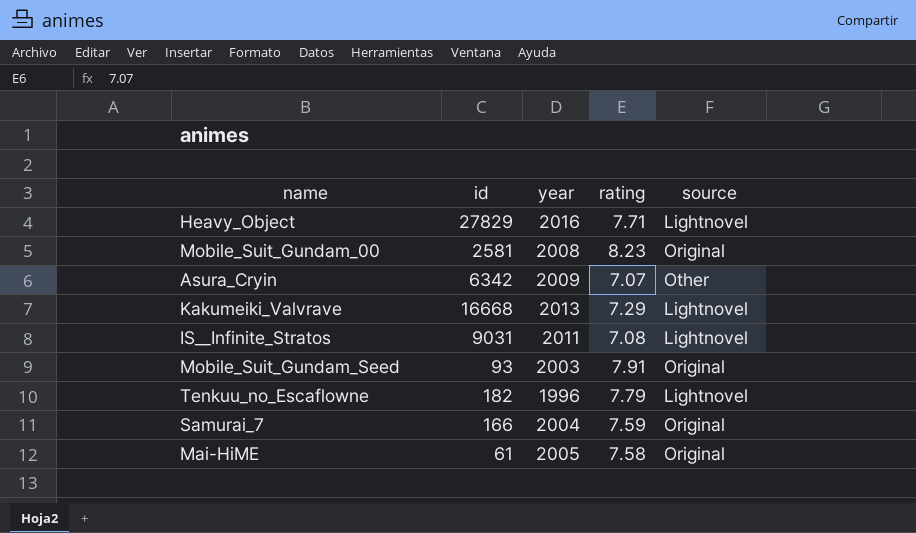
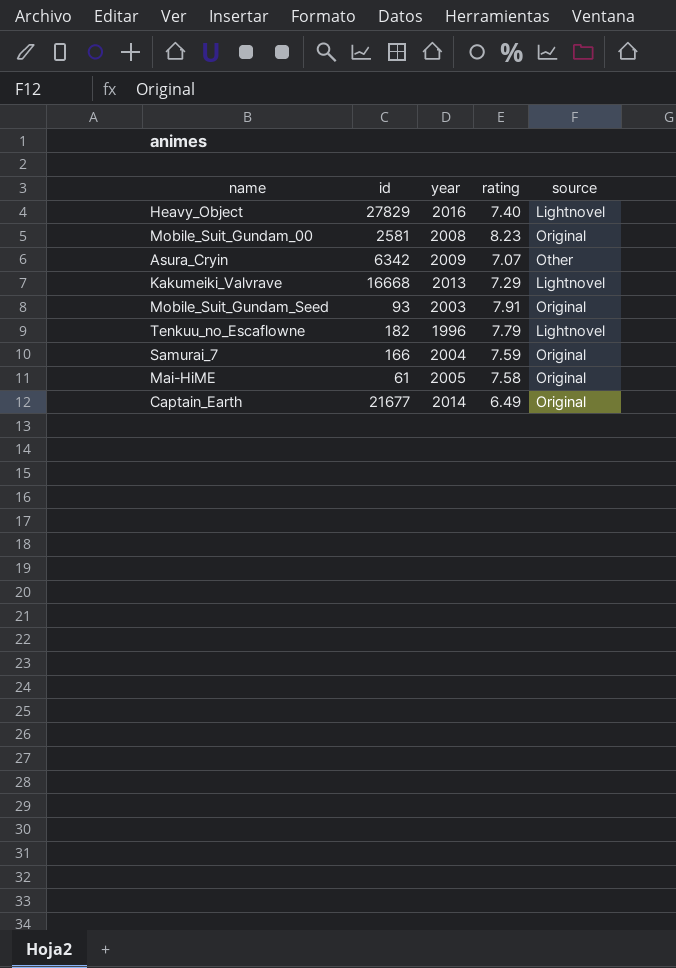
row IS__Infinite_Stratos: 9031 | 2011 | 7.08 | Lightnovel -> none
Heavy_Object | rating: 7.71 -> 7.40
row Captain_Earth: none -> 21677 | 2014 | 6.49 | Original

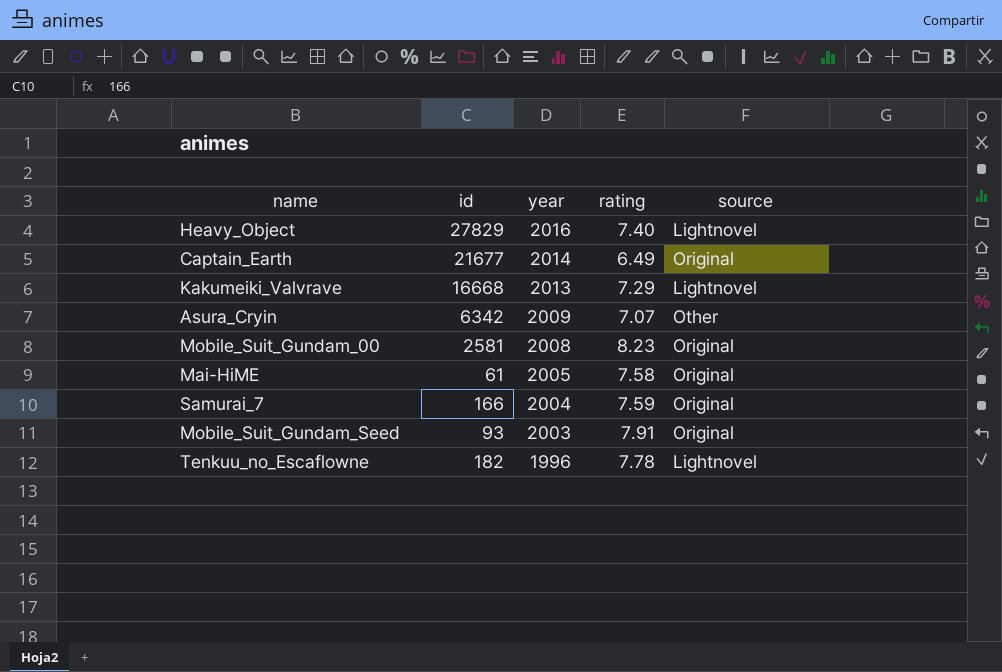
row order: none -> year descending
Tenkuu_no_Escaflowne | rating: 7.79 -> 7.78

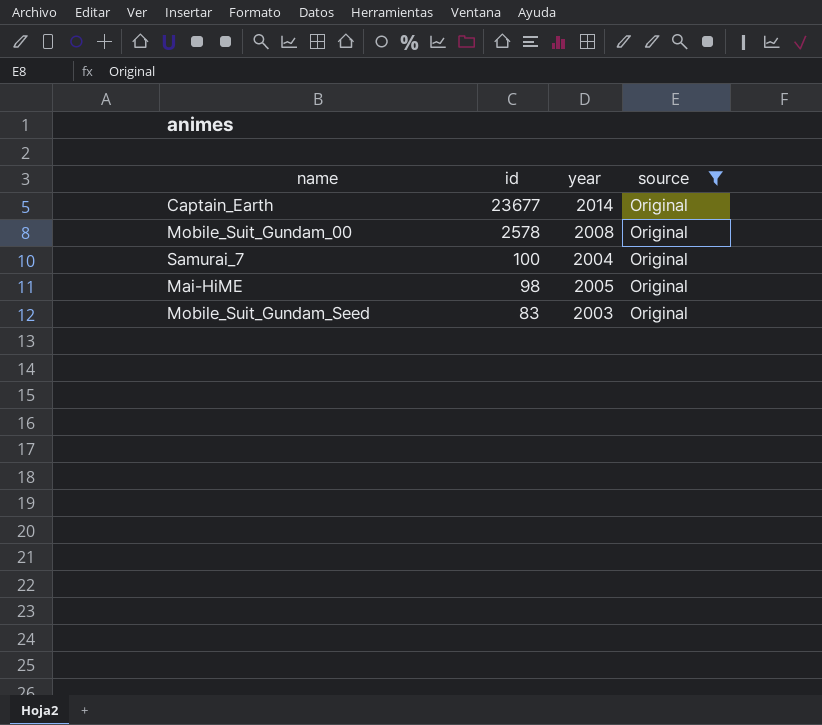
filter: none -> source = Original
row order: year descending -> id descending
column rating | position: 4 -> none
Captain_Earth | id: 21677 -> 23677
Mobile_Suit_Gundam_00 | id: 2581 -> 2578
Samurai_7 | id: 166 -> 100
Mai-HiME | id: 61 -> 98
Mobile_Suit_Gundam_Seed | id: 93 -> 83

